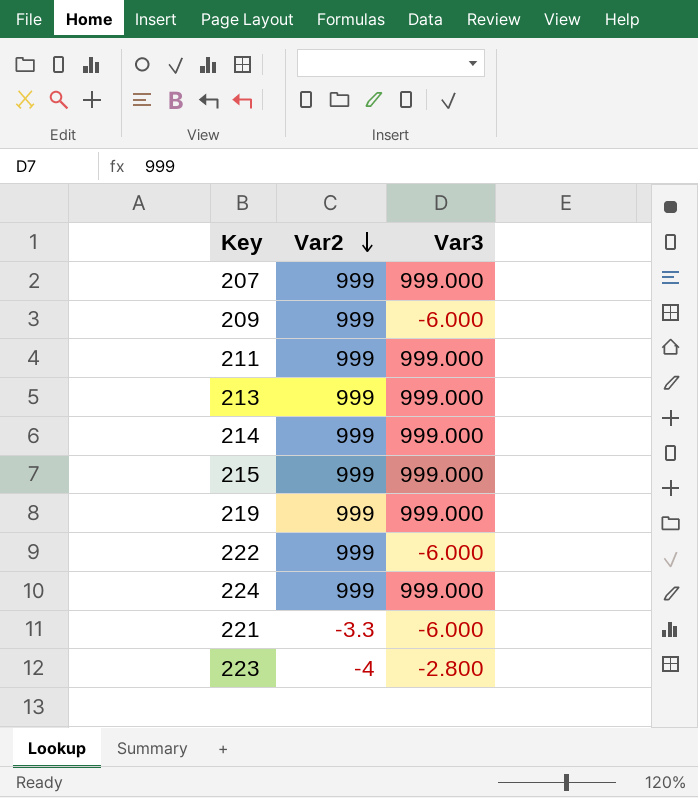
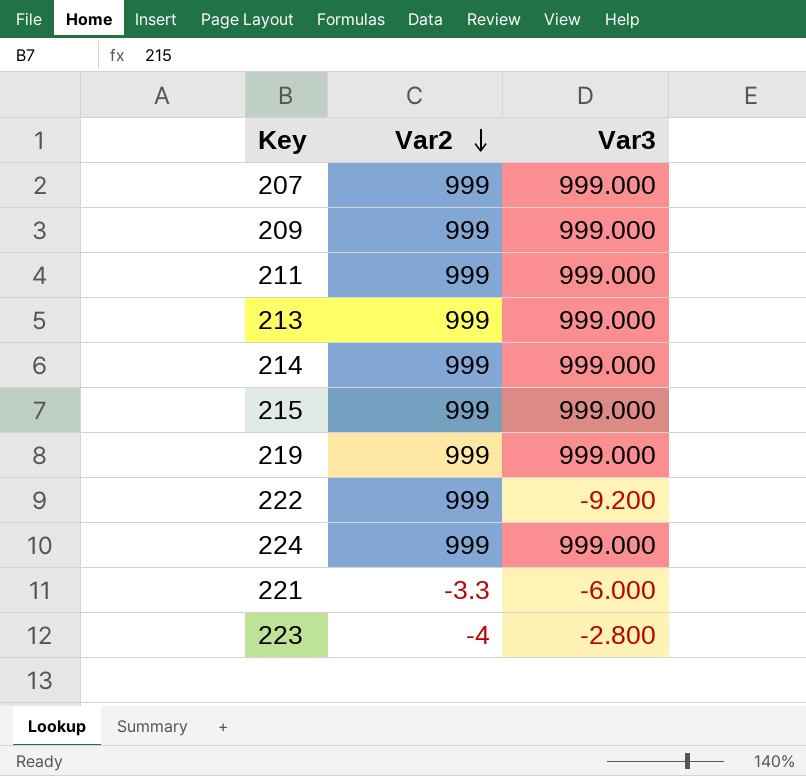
209 | Var3: -6.000 -> 999.000
222 | Var3: -6.000 -> -9.200

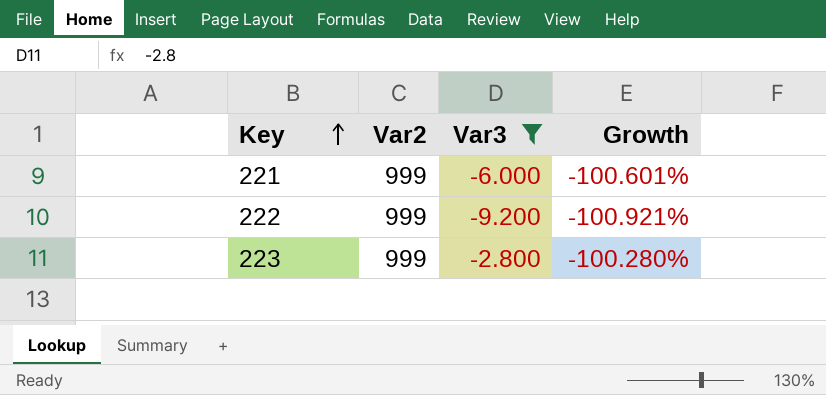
filter: none -> Var3 != 999.000
row order: Var2 descending -> Key ascending
column Growth | formula: none -> ([Var3] - [Var2]) / [Var2]
221 | Var2: -3.3 -> 999
223 | Var2: -4 -> 999

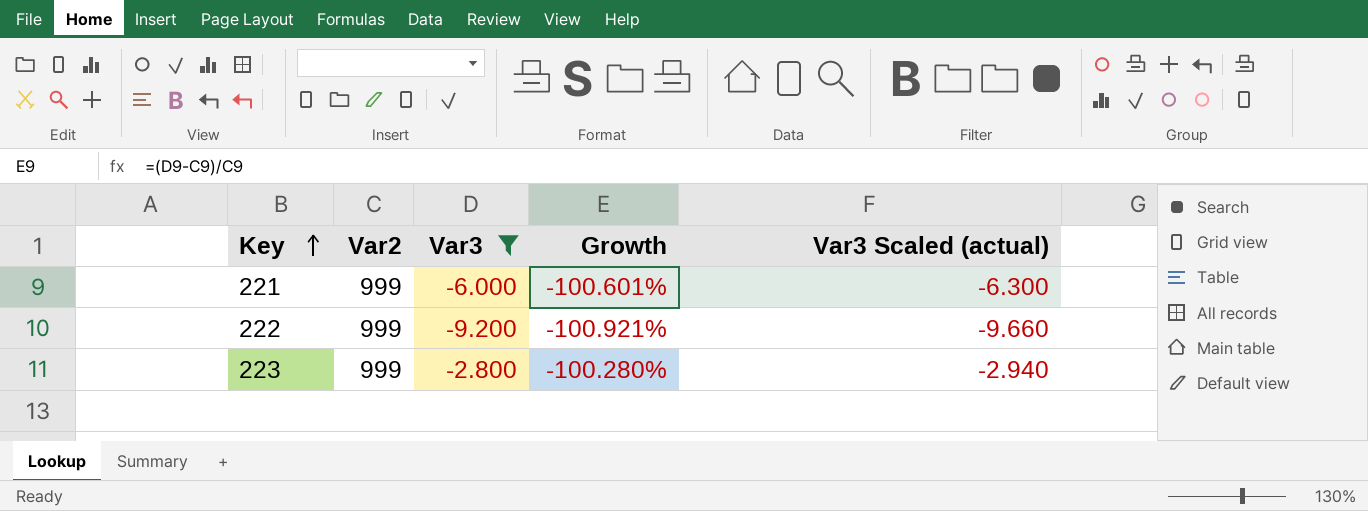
column Var3 Scaled (actual) | formula: none -> [Var3] * 1.05

